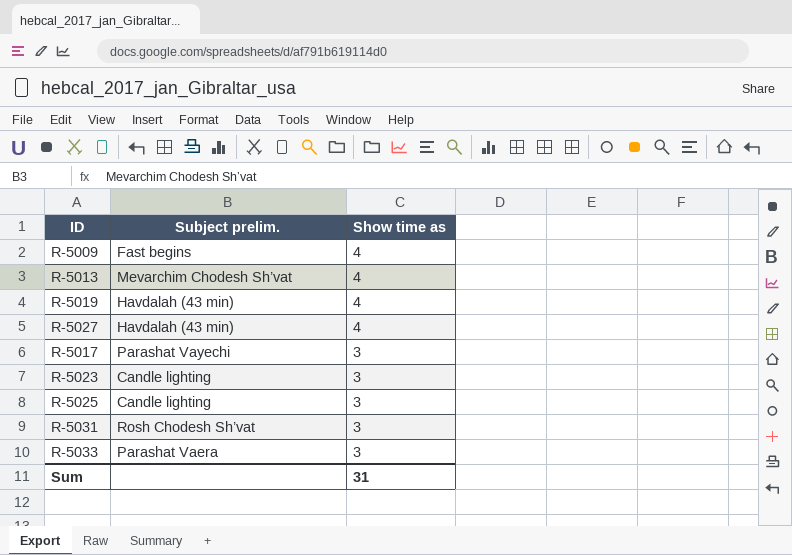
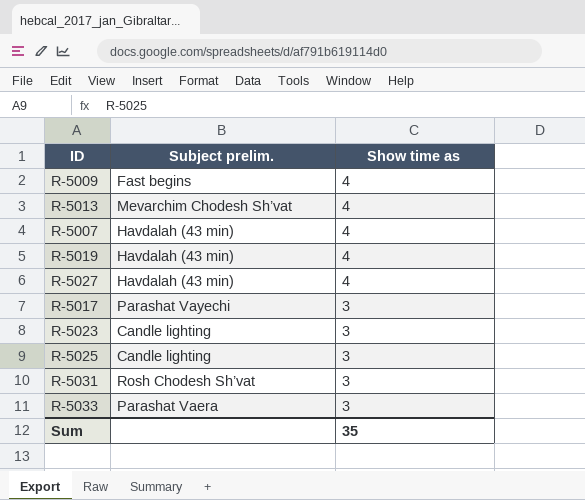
row R-5007: none -> Havdalah (43 min) | 4
Sum | Show time as: 31 -> 35

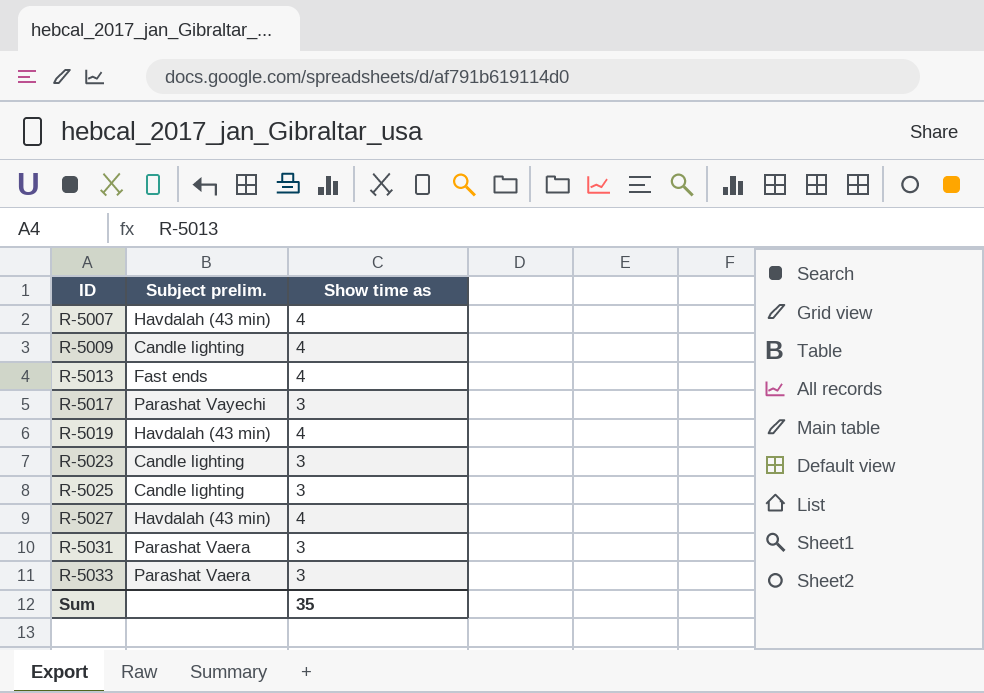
row order: Show time as descending -> ID ascending
R-5009 | Subject prelim.: Fast begins -> Candle lighting
R-5013 | Subject prelim.: Mevarchim Chodesh Sh’vat -> Fast ends
R-5031 | Subject prelim.: Rosh Chodesh Sh’vat -> Parashat Vaera

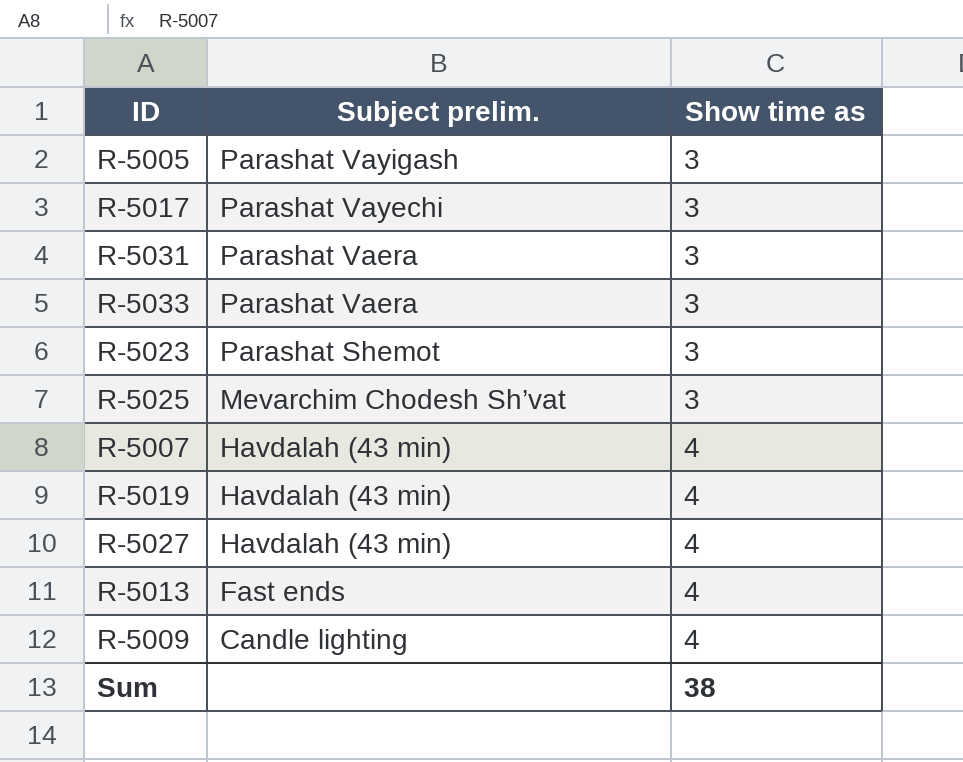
row order: ID ascending -> Subject prelim. descending
row R-5005: none -> Parashat Vayigash | 3
R-5023 | Subject prelim.: Candle lighting -> Parashat Shemot
R-5025 | Subject prelim.: Candle lighting -> Mevarchim Chodesh Sh’vat
Sum | Show time as: 35 -> 38

